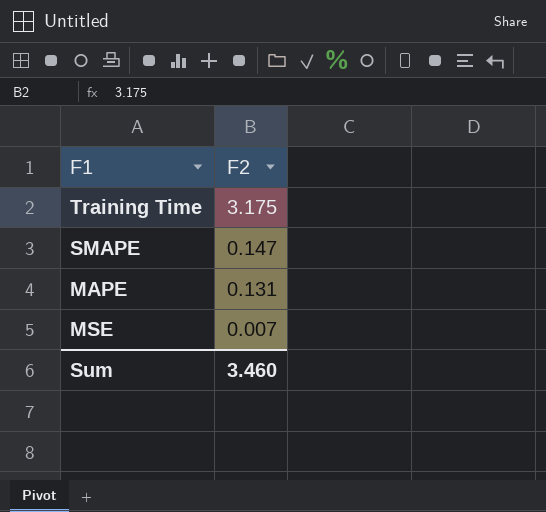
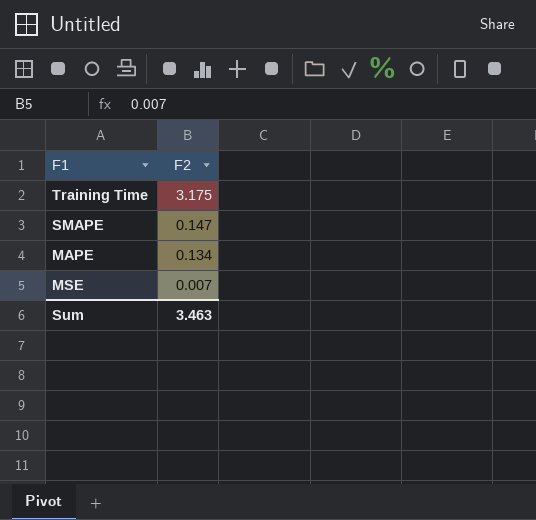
MAPE | F2: 0.131 -> 0.134
Sum | F2: 3.460 -> 3.463

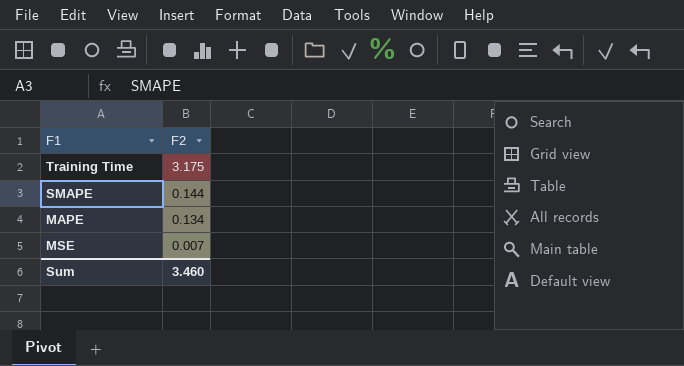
SMAPE | F2: 0.147 -> 0.144
Sum | F2: 3.463 -> 3.460

